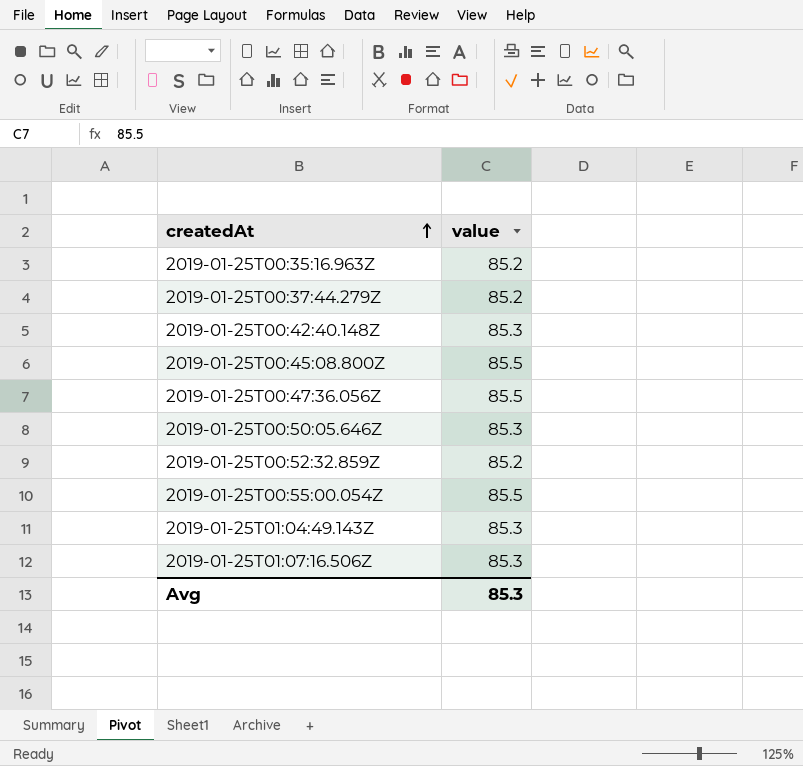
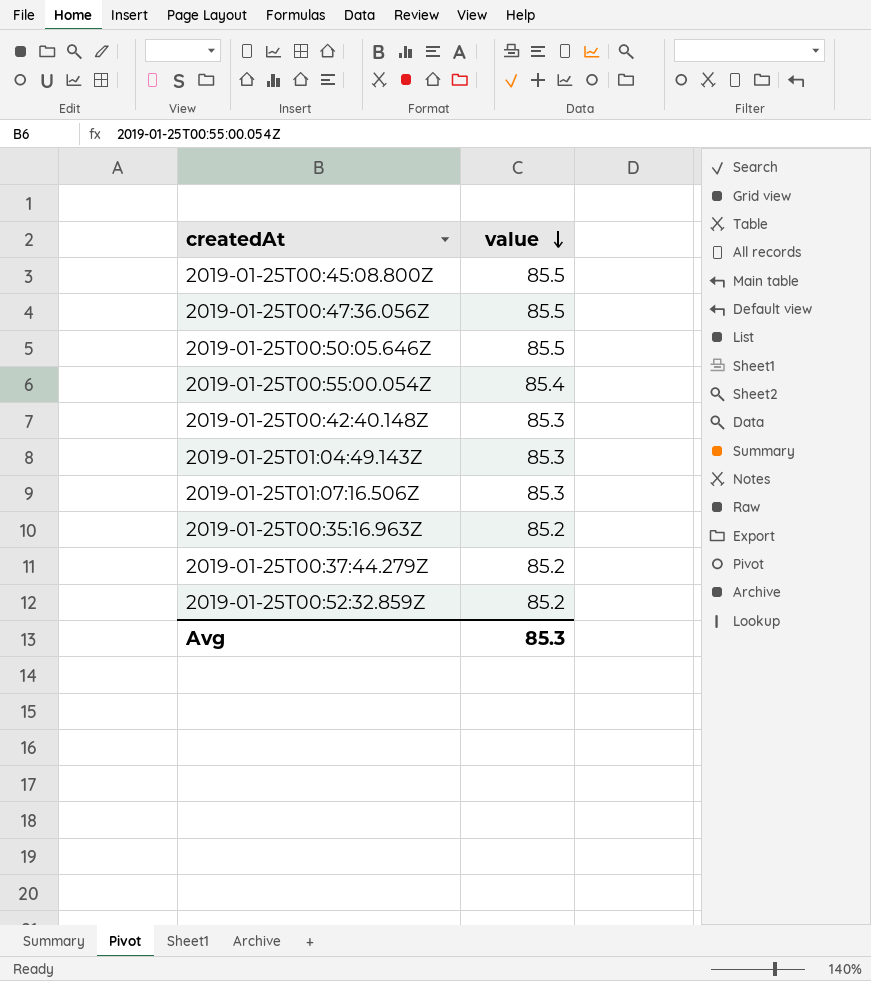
row order: createdAt ascending -> value descending
2019-01-25T00:50:05.646Z | value: 85.3 -> 85.5
2019-01-25T00:55:00.054Z | value: 85.5 -> 85.4

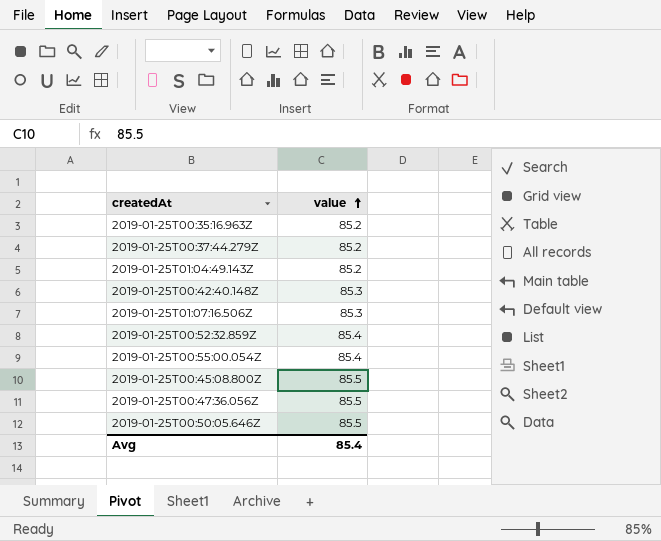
row order: value descending -> value ascending
2019-01-25T01:04:49.143Z | value: 85.3 -> 85.2
2019-01-25T00:52:32.859Z | value: 85.2 -> 85.4
Avg | value: 85.3 -> 85.4

